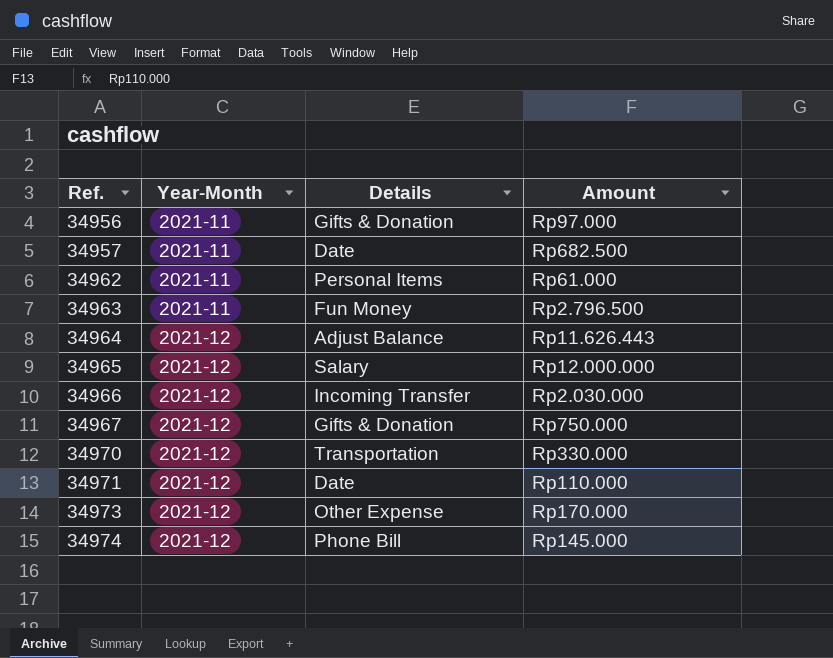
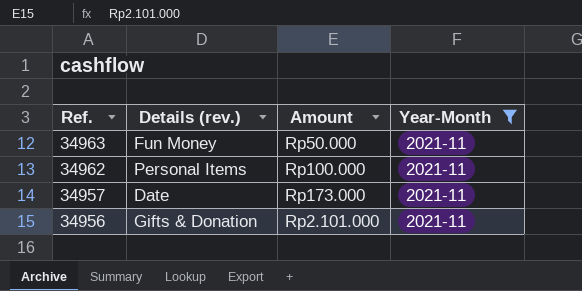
filter: none -> Year-Month = 2021-11
row order: Ref. ascending -> Ref. descending
column name: Details -> Details (rev.)
column Year-Month | position: 2 -> 4
34963 | Amount: Rp2.796.500 -> Rp50.000
34962 | Amount: Rp61.000 -> Rp100.000
34957 | Amount: Rp682.500 -> Rp173.000
34956 | Amount: Rp97.000 -> Rp2.101.000

